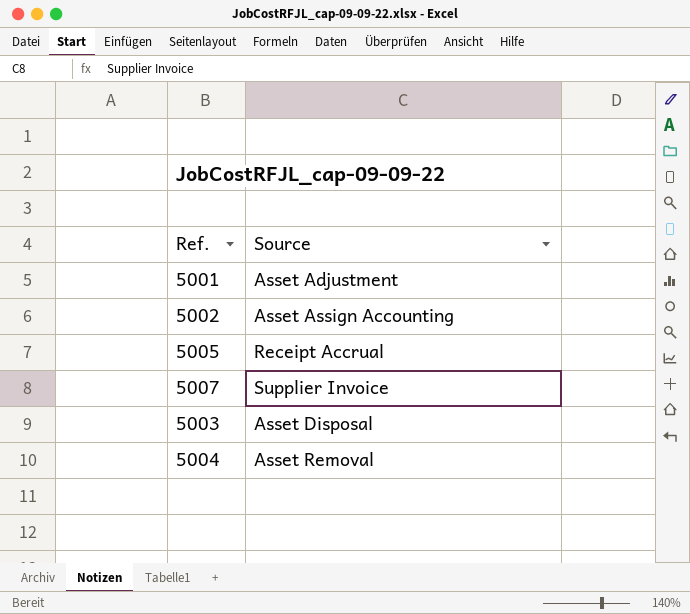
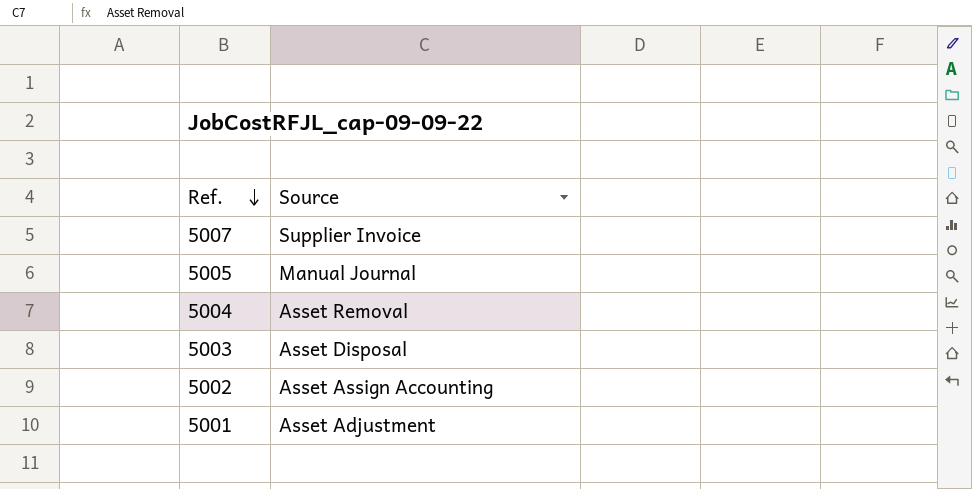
row order: none -> Ref. descending
5005 | Source: Receipt Accrual -> Manual Journal

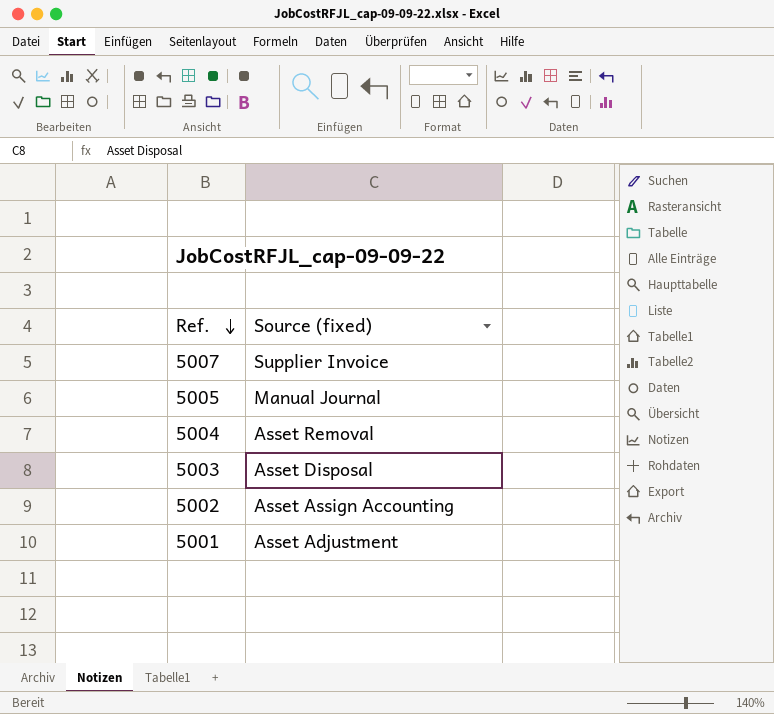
column name: Source -> Source (fixed)

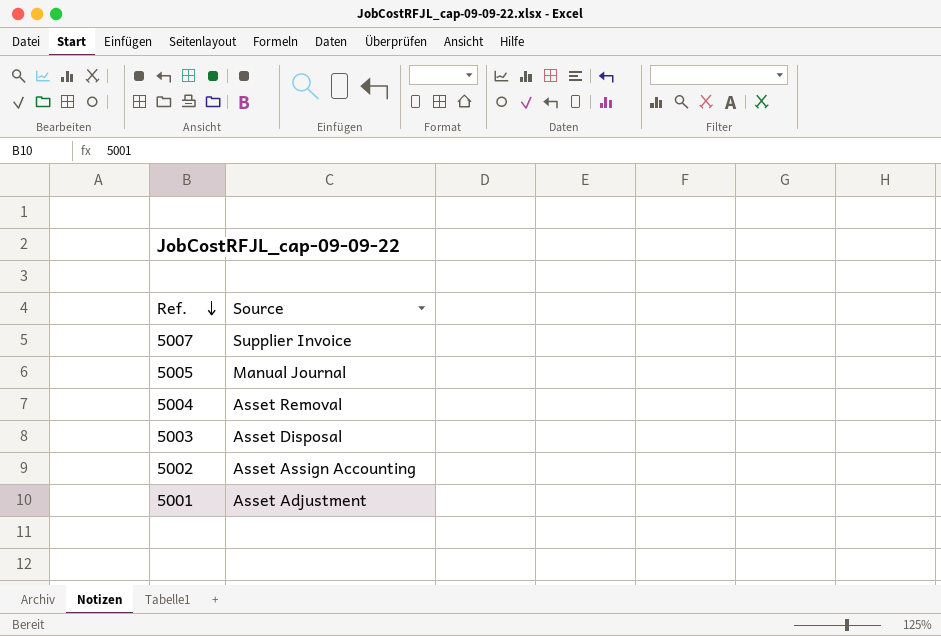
column name: Source (fixed) -> Source

